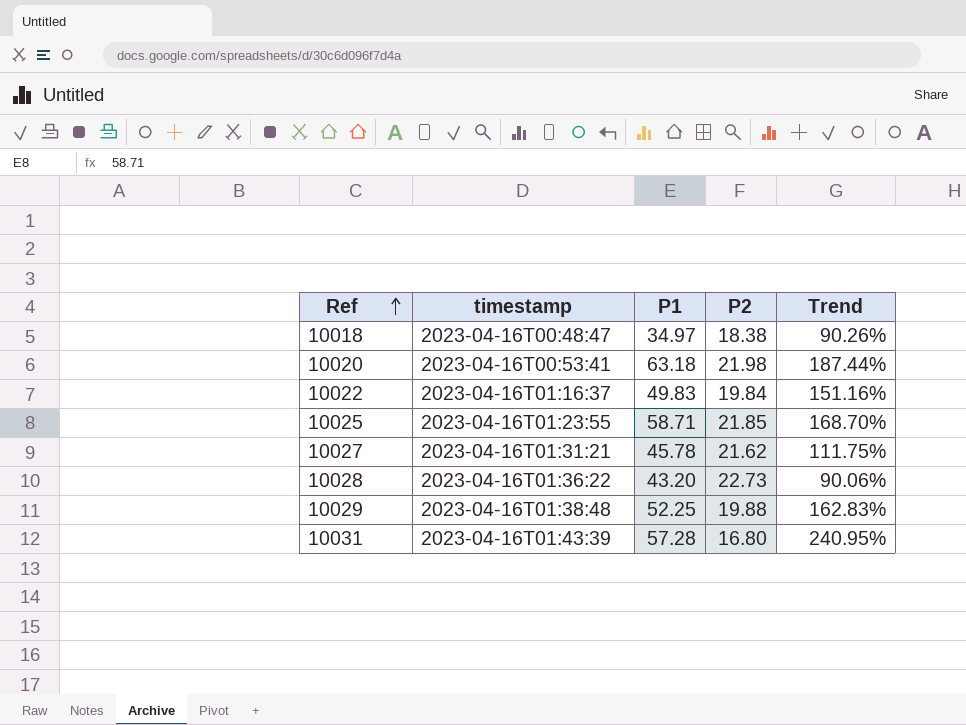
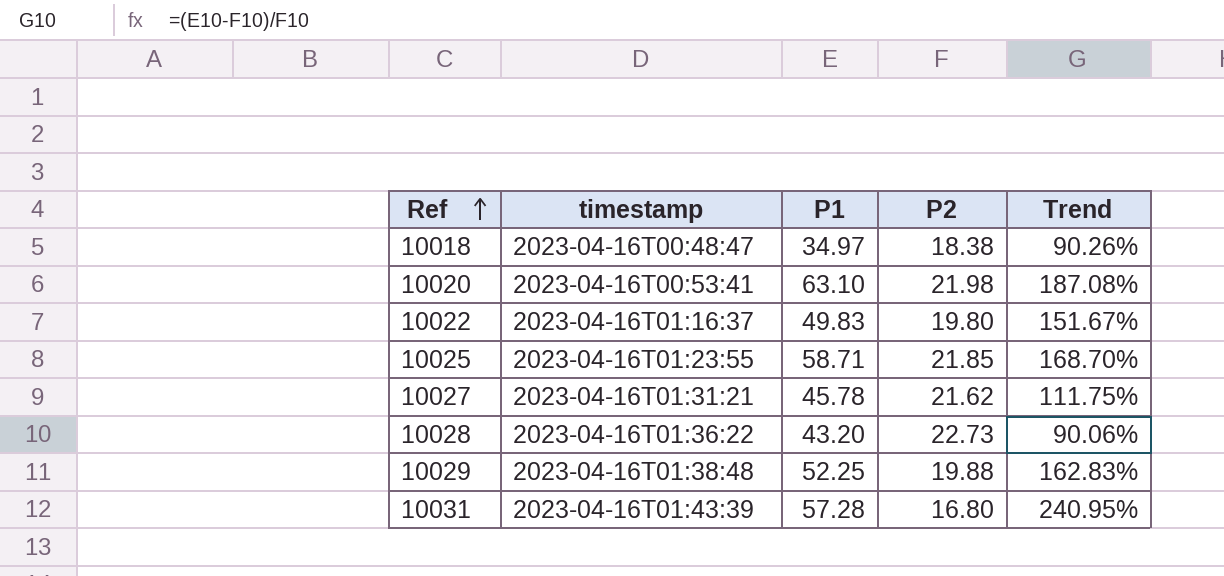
10020 | P1: 63.18 -> 63.10
10020 | Trend: 187.44% -> 187.08%
10022 | P2: 19.84 -> 19.80
10022 | Trend: 151.16% -> 151.67%

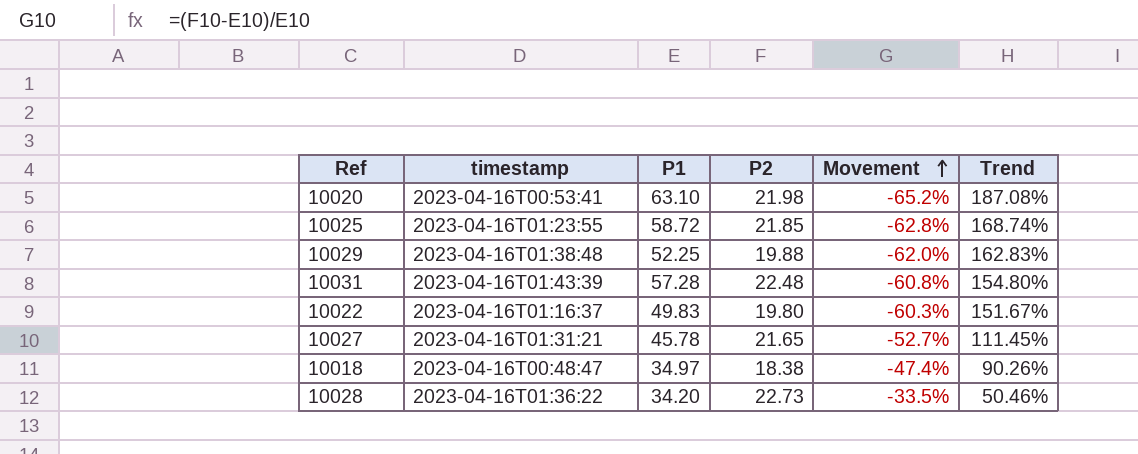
row order: Ref ascending -> Movement ascending
column Movement | formula: none -> ([P2] - [P1]) / [P1]
10025 | P1: 58.71 -> 58.72
10025 | Trend: 168.70% -> 168.74%
10031 | P2: 16.80 -> 22.48
10031 | Trend: 240.95% -> 154.80%
10027 | P2: 21.62 -> 21.65
10027 | Trend: 111.75% -> 111.45%
10028 | P1: 43.20 -> 34.20
10028 | Trend: 90.06% -> 50.46%

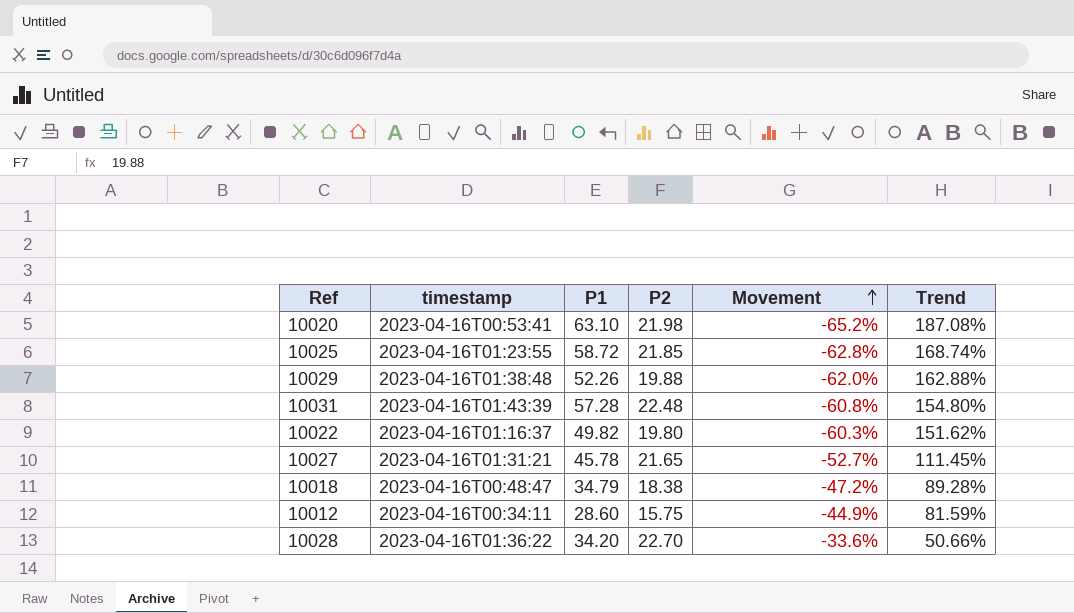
10029 | P1: 52.25 -> 52.26
10029 | Trend: 162.83% -> 162.88%
10022 | P1: 49.83 -> 49.82
10022 | Trend: 151.67% -> 151.62%
10018 | P1: 34.97 -> 34.79
10018 | Movement: -47.4% -> -47.2%
10018 | Trend: 90.26% -> 89.28%
row 10012: none -> 2023-04-16T00:34:11 | 28.60 | 15.75 | -44.9% | 81.59%
10028 | P2: 22.73 -> 22.70
10028 | Movement: -33.5% -> -33.6%
10028 | Trend: 50.46% -> 50.66%

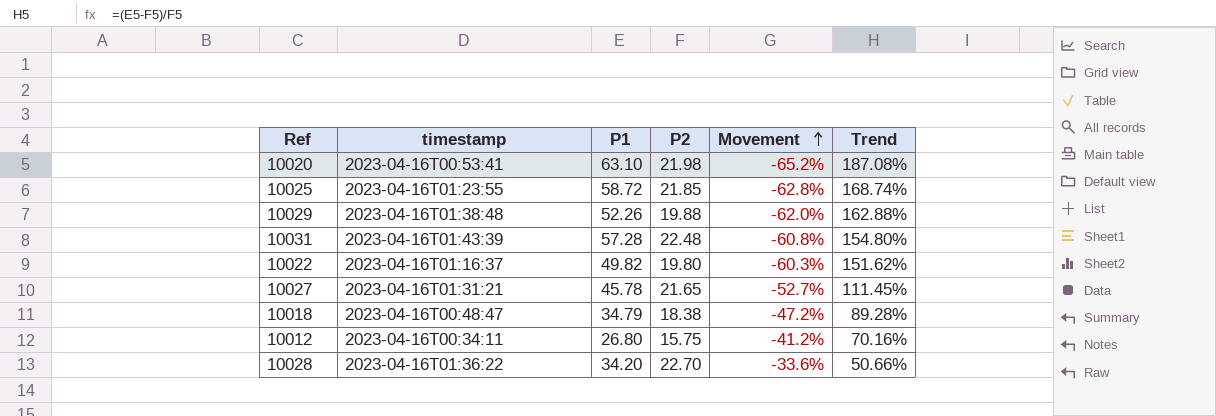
10012 | P1: 28.60 -> 26.80
10012 | Movement: -44.9% -> -41.2%
10012 | Trend: 81.59% -> 70.16%

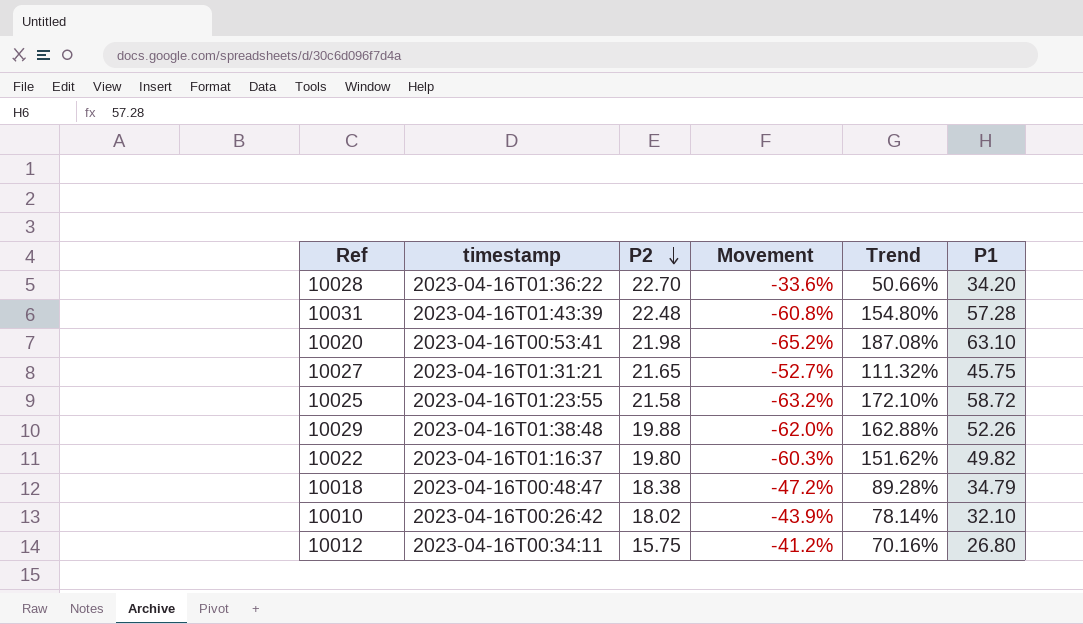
row order: Movement ascending -> P2 descending
column P1 | position: 3 -> 6
10027 | Trend: 111.45% -> 111.32%
10027 | P1: 45.78 -> 45.75
10025 | P2: 21.85 -> 21.58
10025 | Movement: -62.8% -> -63.2%
10025 | Trend: 168.74% -> 172.10%
row 10010: none -> 2023-04-16T00:26:42 | 18.02 | -43.9% | 78.14% | 32.10

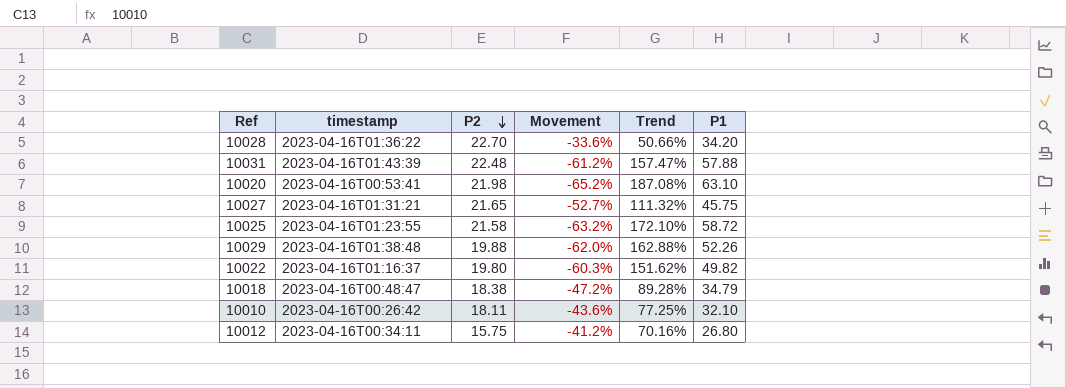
10031 | Movement: -60.8% -> -61.2%
10031 | Trend: 154.80% -> 157.47%
10031 | P1: 57.28 -> 57.88
10010 | P2: 18.02 -> 18.11
10010 | Movement: -43.9% -> -43.6%
10010 | Trend: 78.14% -> 77.25%

